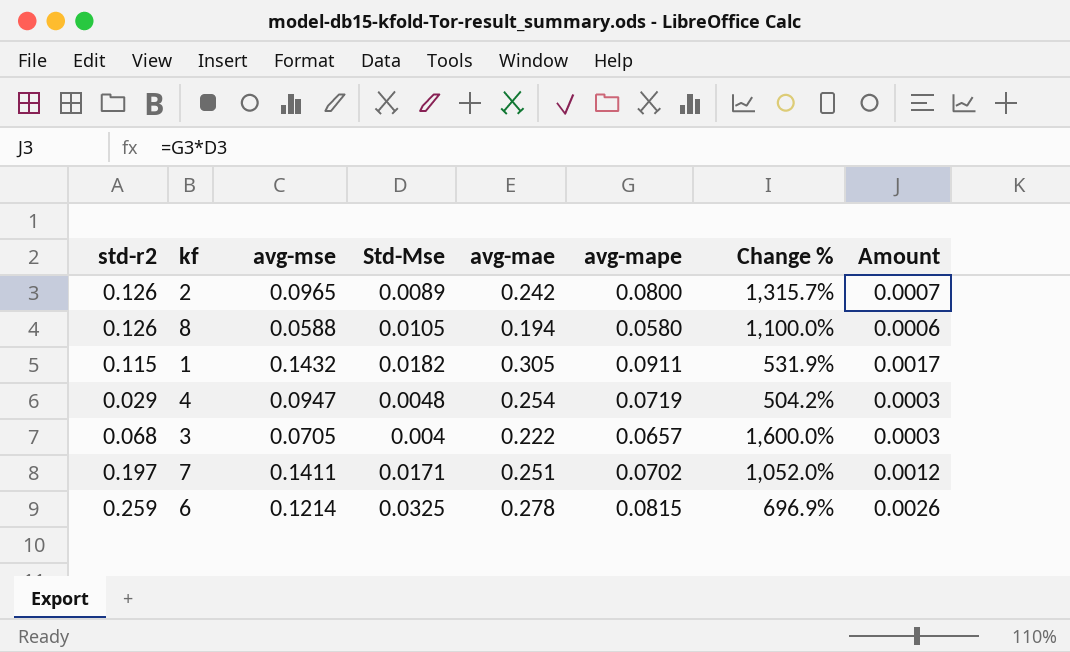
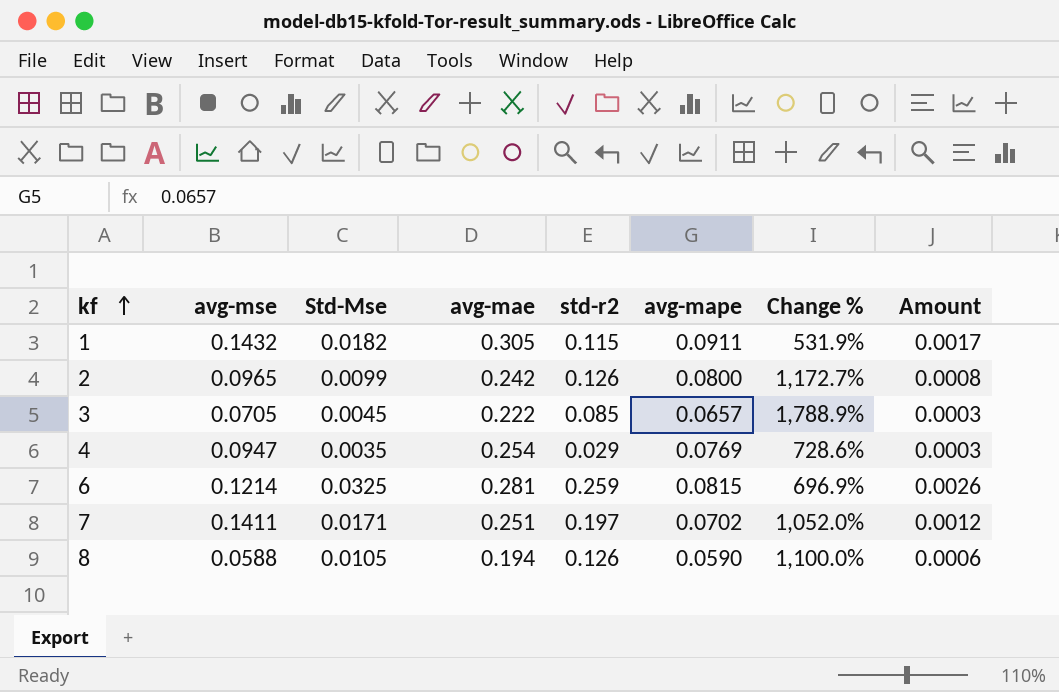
row order: none -> kf ascending
column std-r2 | position: 1 -> 5
2 | Std-Mse: 0.0089 -> 0.0099
2 | Change %: 1,315.7% -> 1,172.7%
2 | Amount: 0.0007 -> 0.0008
3 | Std-Mse: 0.004 -> 0.0045
3 | std-r2: 0.068 -> 0.085
3 | Change %: 1,600.0% -> 1,788.9%
4 | Std-Mse: 0.0048 -> 0.0035
4 | avg-mape: 0.0719 -> 0.0769
4 | Change %: 504.2% -> 728.6%
6 | avg-mae: 0.278 -> 0.281
8 | avg-mape: 0.0580 -> 0.0590

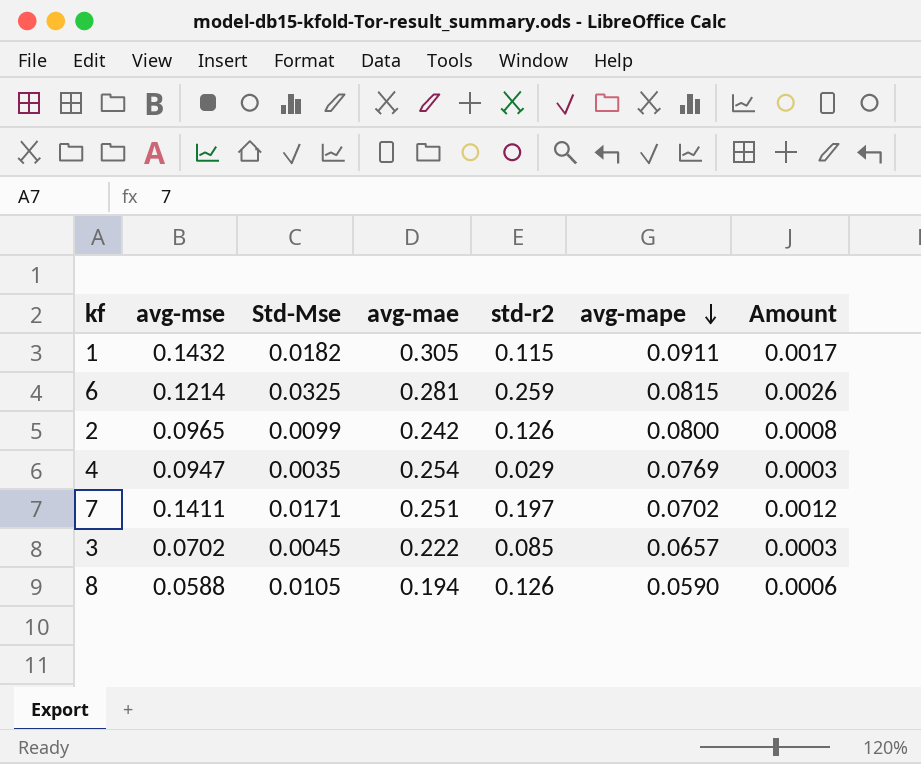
row order: kf ascending -> avg-mape descending
column Change % | formula: ([std-r2] - [Std-Mse]) / [Std-Mse] -> none
3 | avg-mse: 0.0705 -> 0.0702

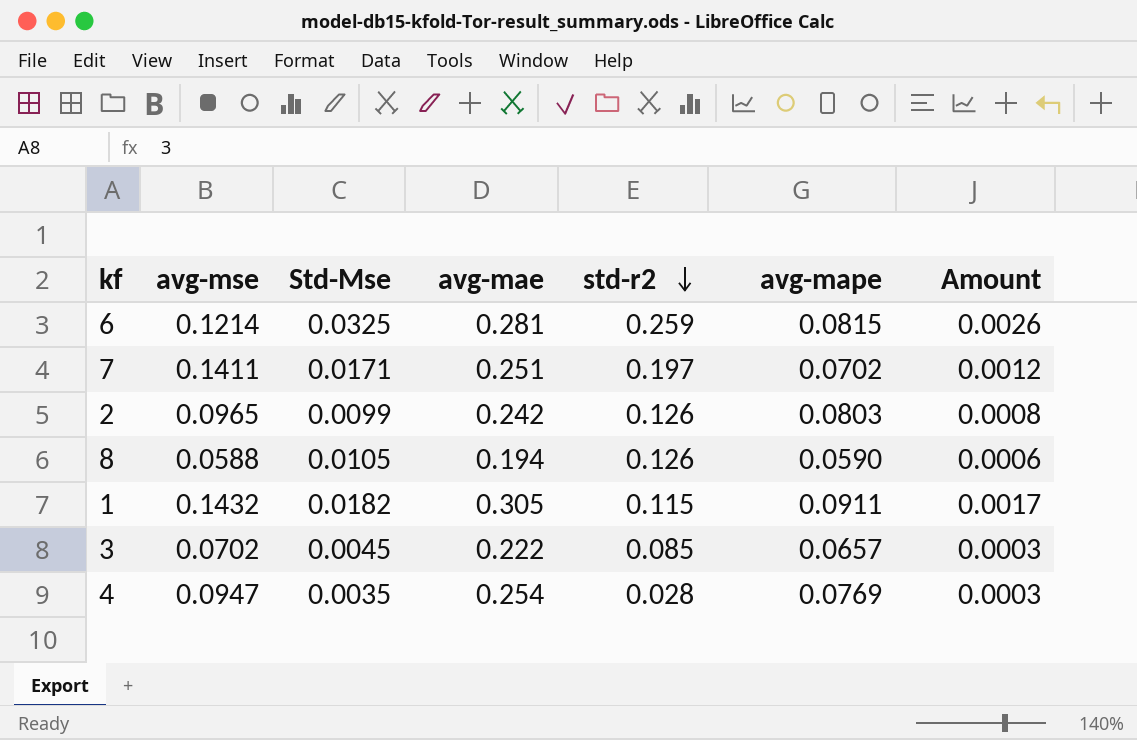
row order: avg-mape descending -> std-r2 descending
2 | avg-mape: 0.0800 -> 0.0803
4 | std-r2: 0.029 -> 0.028

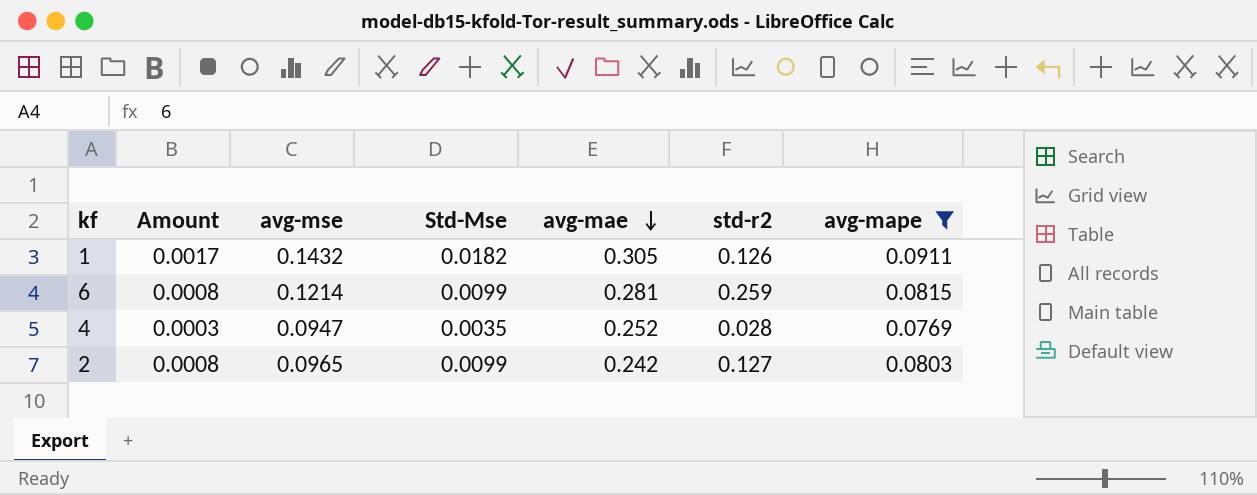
filter: none -> avg-mape >= 0.0769
row order: std-r2 descending -> avg-mae descending
column Amount | position: 7 -> 2
1 | std-r2: 0.115 -> 0.126
6 | Amount: 0.0026 -> 0.0008
6 | Std-Mse: 0.0325 -> 0.0099
4 | avg-mae: 0.254 -> 0.252
2 | std-r2: 0.126 -> 0.127

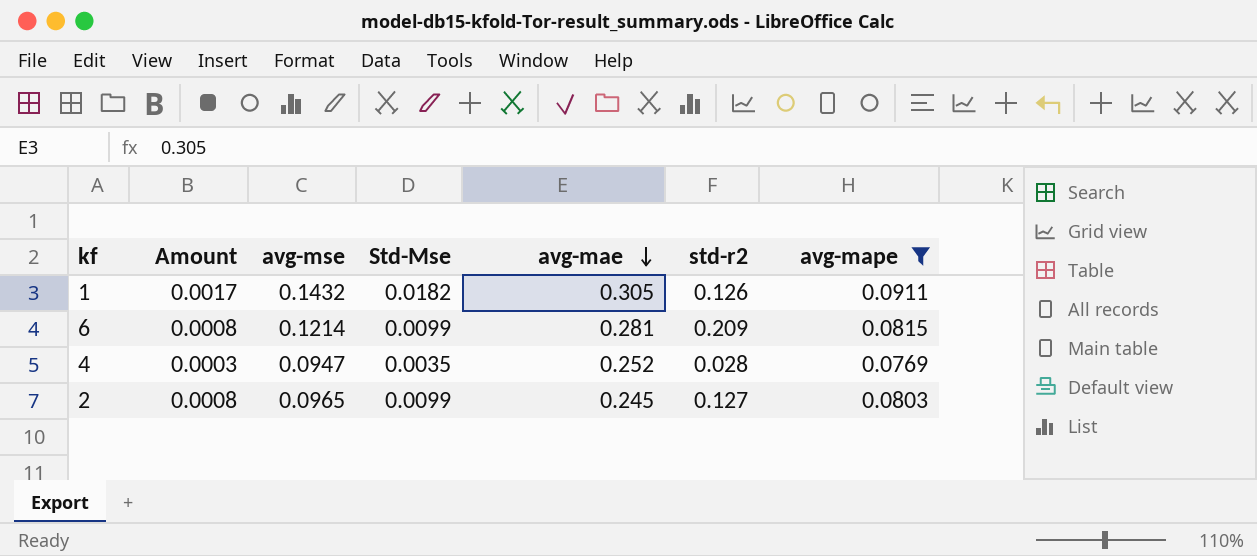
6 | std-r2: 0.259 -> 0.209
2 | avg-mae: 0.242 -> 0.245

